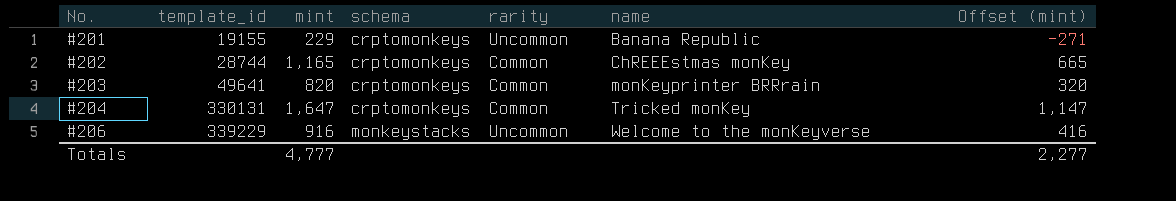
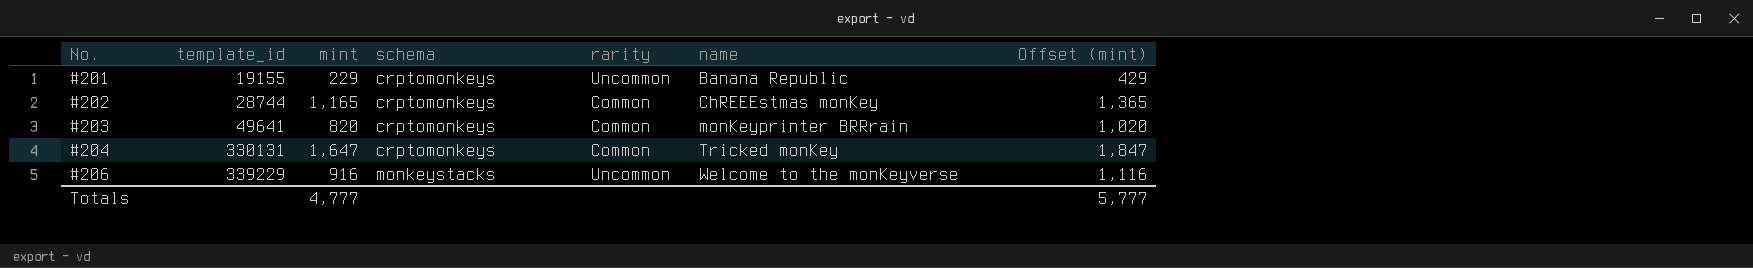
column Offset (mint) | formula: [mint] - 500 -> [mint] + 200
Totals | Offset (mint): 2,277 -> 5,777

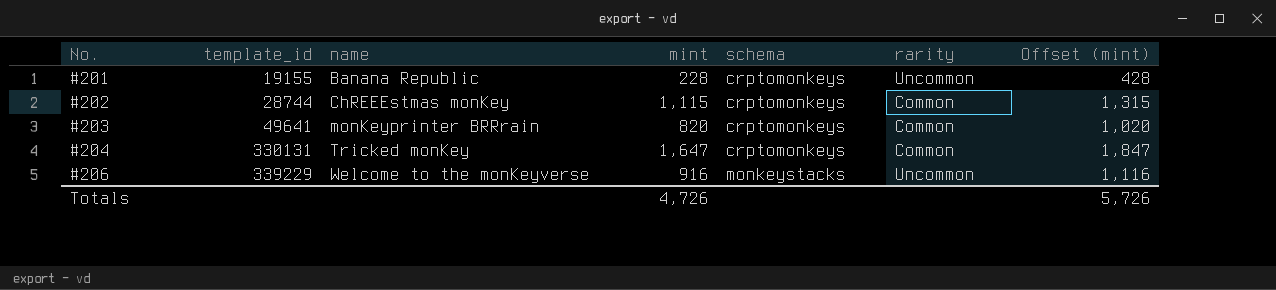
column name | position: 6 -> 3
#201 | mint: 229 -> 228
#201 | Offset (mint): 429 -> 428
#202 | mint: 1,165 -> 1,115
#202 | Offset (mint): 1,365 -> 1,315
Totals | mint: 4,777 -> 4,726
Totals | Offset (mint): 5,777 -> 5,726

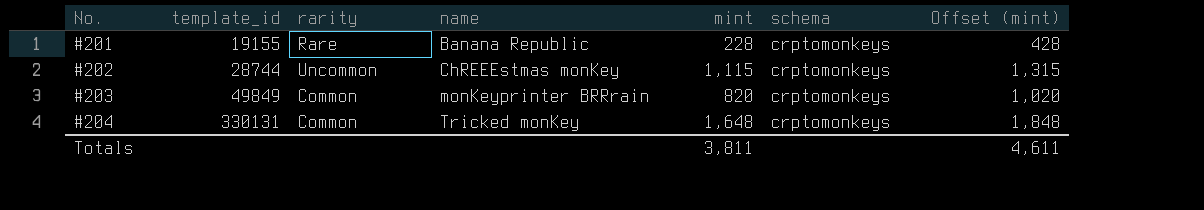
column rarity | position: 6 -> 3
row #206: 339229 | Welcome to the monKeyverse | 916 | monkeystacks | Uncommon | 1,116 -> none
#201 | rarity: Uncommon -> Rare
#202 | rarity: Common -> Uncommon
#203 | template_id: 49641 -> 49849
#204 | mint: 1,647 -> 1,648
#204 | Offset (mint): 1,847 -> 1,848
Totals | mint: 4,726 -> 3,811
Totals | Offset (mint): 5,726 -> 4,611

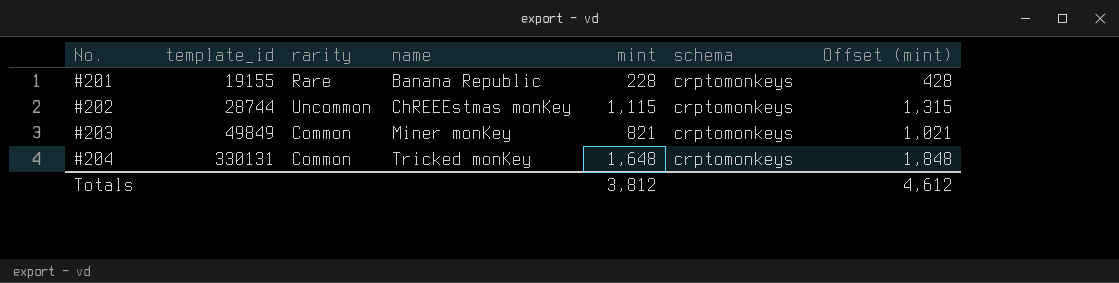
#203 | name: monKeyprinter BRRrain -> Miner monKey
#203 | mint: 820 -> 821
#203 | Offset (mint): 1,020 -> 1,021
Totals | mint: 3,811 -> 3,812
Totals | Offset (mint): 4,611 -> 4,612

